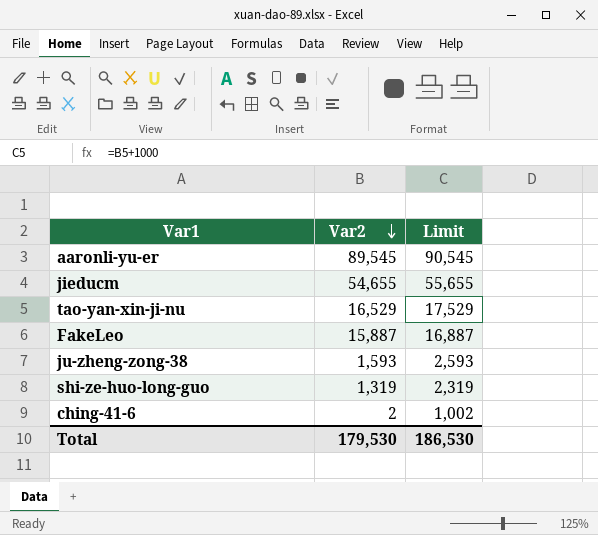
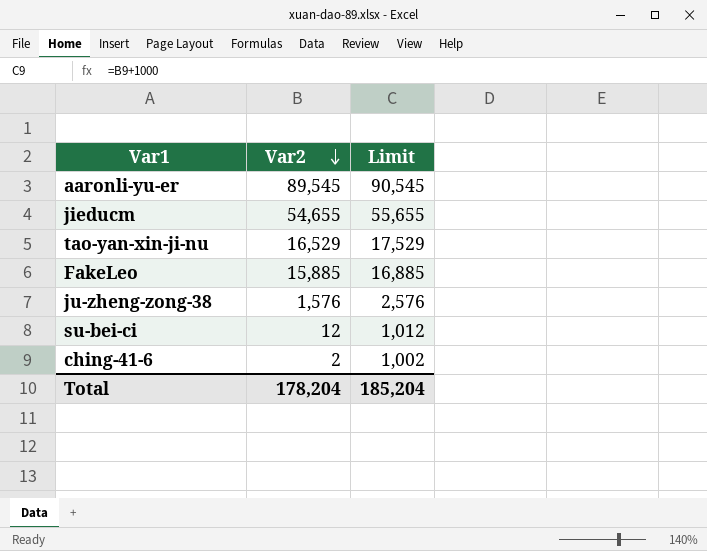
row shi-ze-huo-long-guo: 1,319 | 2,319 -> none
FakeLeo | Var2: 15,887 -> 15,885
FakeLeo | Limit: 16,887 -> 16,885
ju-zheng-zong-38 | Var2: 1,593 -> 1,576
ju-zheng-zong-38 | Limit: 2,593 -> 2,576
row su-bei-ci: none -> 12 | 1,012
Total | Var2: 179,530 -> 178,204
Total | Limit: 186,530 -> 185,204

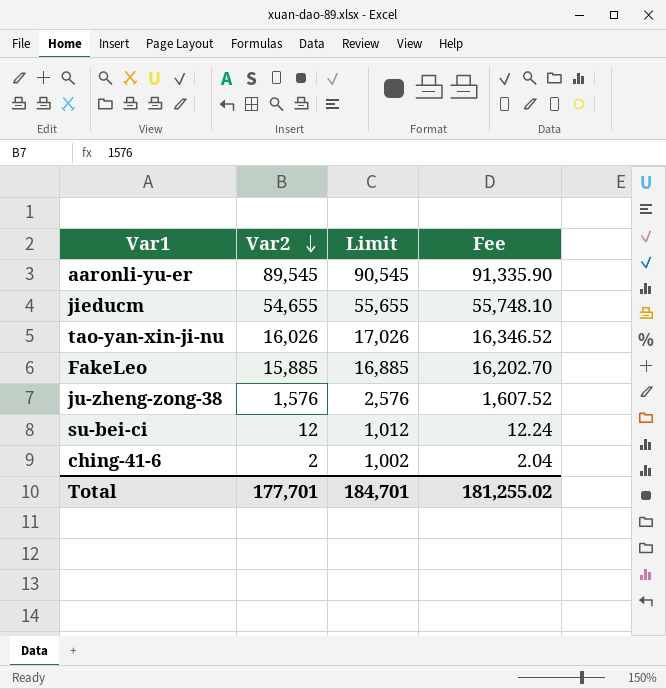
column Fee | formula: none -> [Var2] * 1.02
tao-yan-xin-ji-nu | Var2: 16,529 -> 16,026
tao-yan-xin-ji-nu | Limit: 17,529 -> 17,026
Total | Var2: 178,204 -> 177,701
Total | Limit: 185,204 -> 184,701

